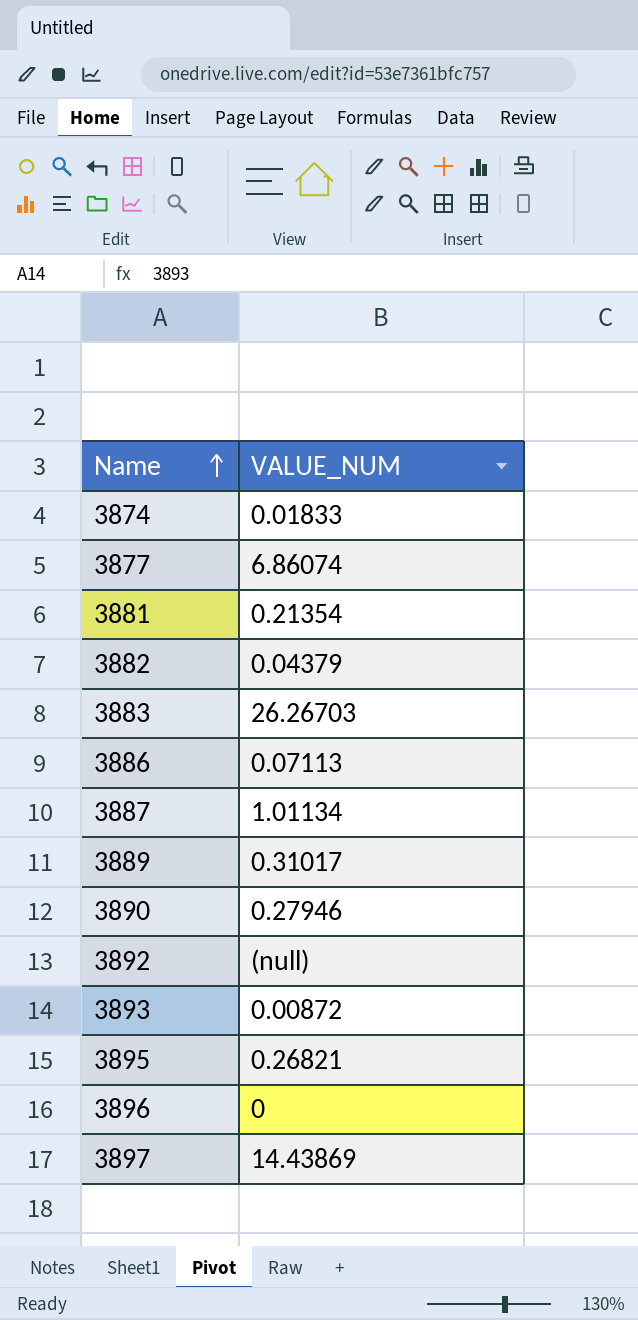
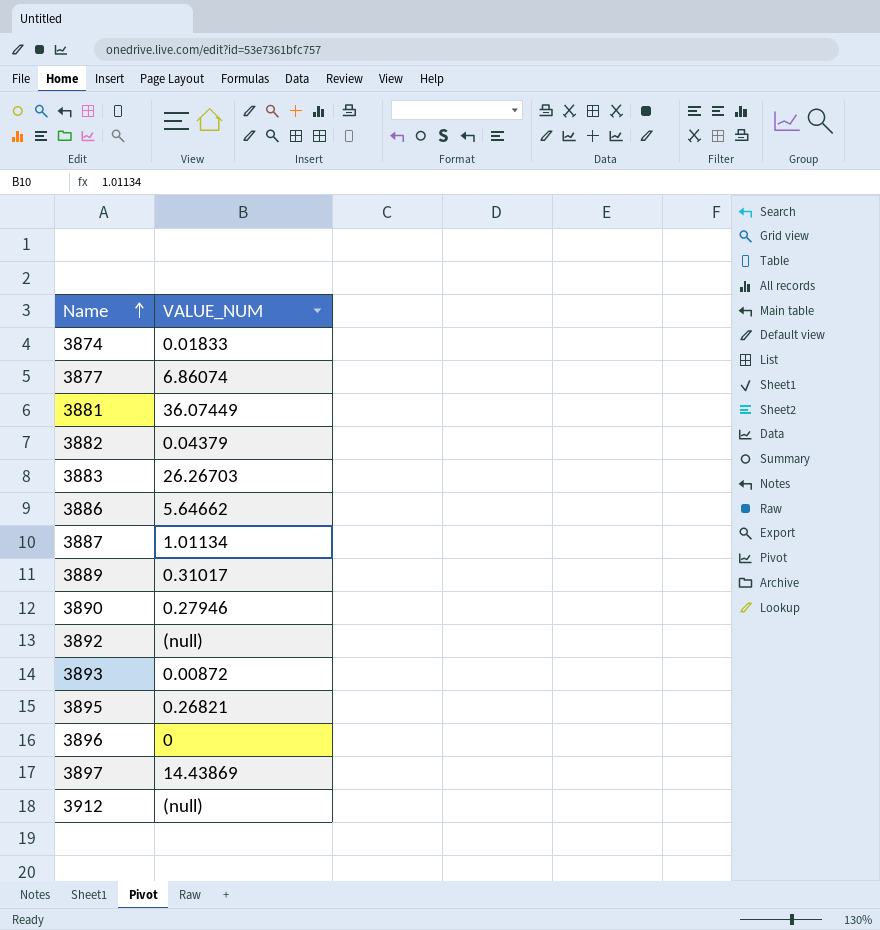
3881 | VALUE_NUM: 0.21354 -> 36.07449
3886 | VALUE_NUM: 0.07113 -> 5.64662
row 3912: none -> (null)

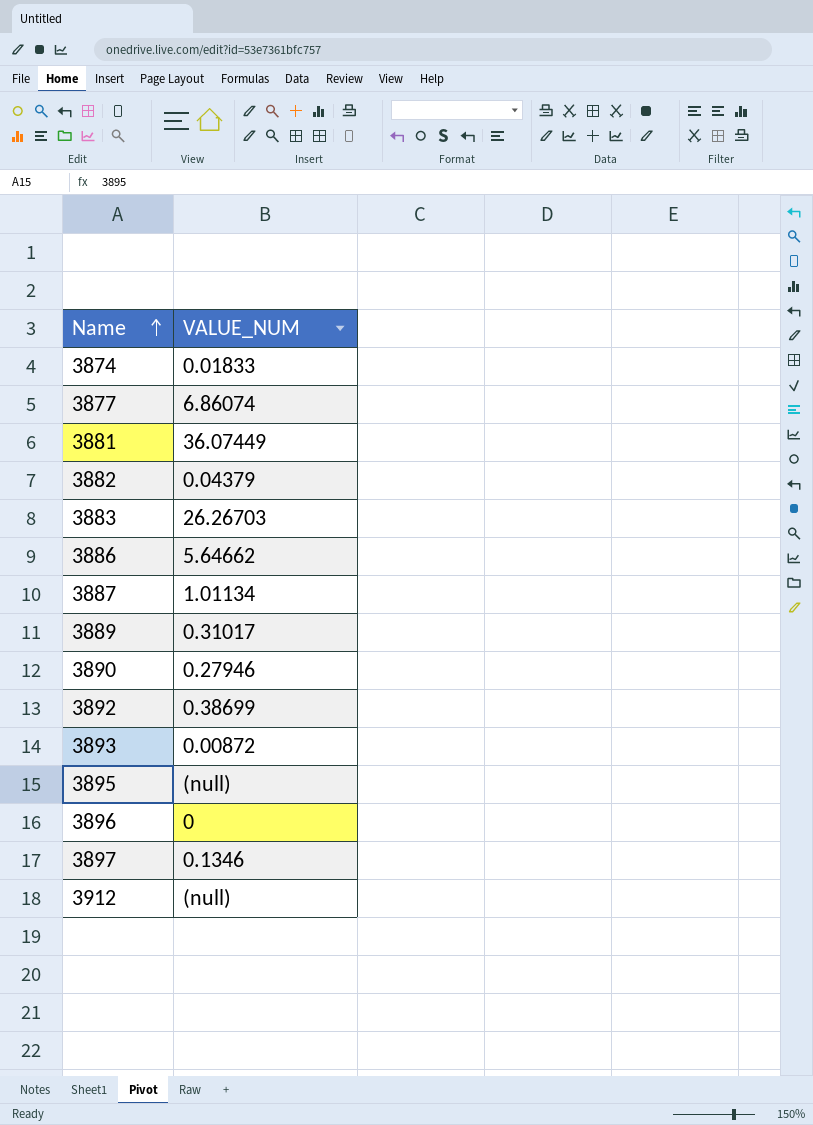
3892 | VALUE_NUM: (null) -> 0.38699
3895 | VALUE_NUM: 0.26821 -> (null)
3897 | VALUE_NUM: 14.43869 -> 0.1346

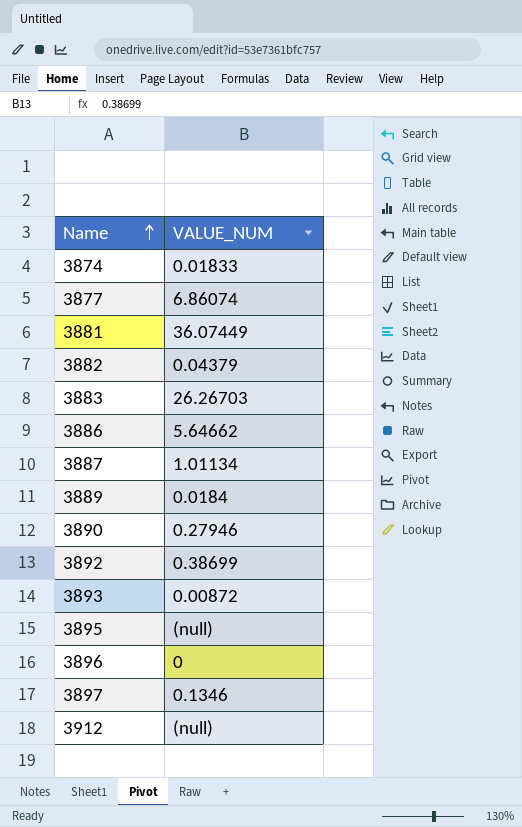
3889 | VALUE_NUM: 0.31017 -> 0.0184

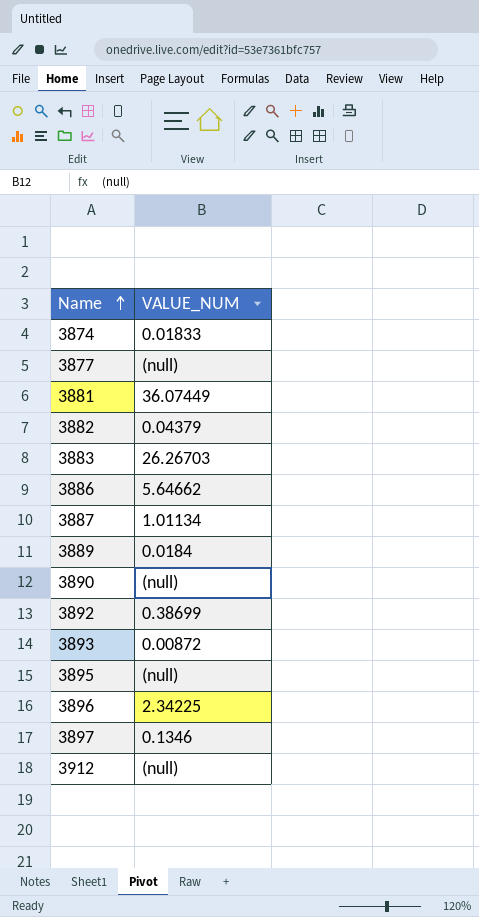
3877 | VALUE_NUM: 6.86074 -> (null)
3890 | VALUE_NUM: 0.27946 -> (null)
3896 | VALUE_NUM: 0 -> 2.34225

